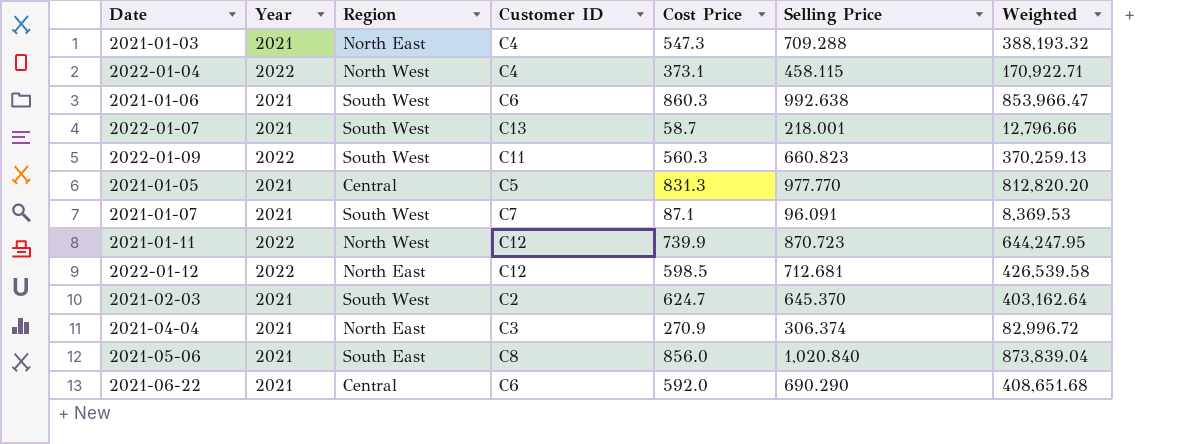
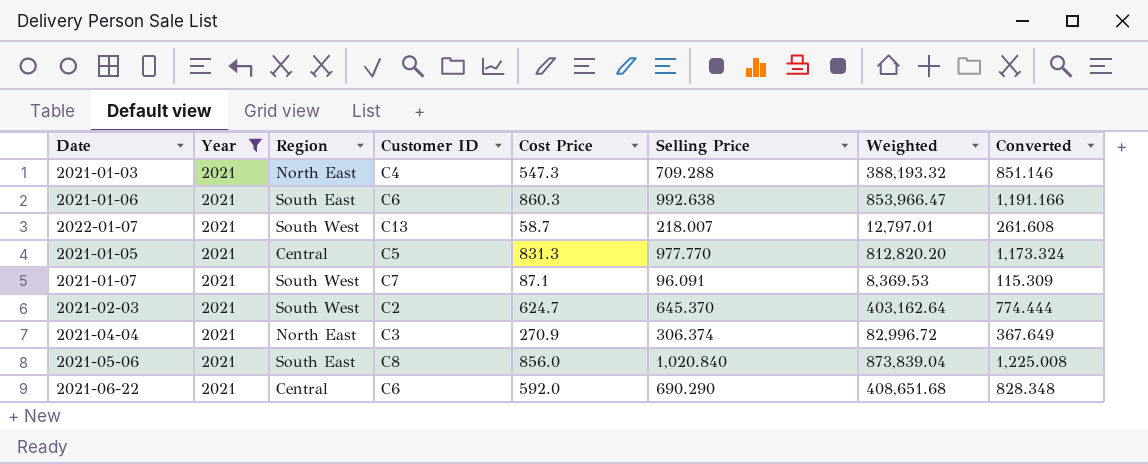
filter: none -> Year = 2021
column Converted | formula: none -> [Selling Price] * 1.2
2021-01-06 | Region: South West -> South East
2022-01-07 | Selling Price: 218.001 -> 218.007
2022-01-07 | Weighted: 12,796.66 -> 12,797.01

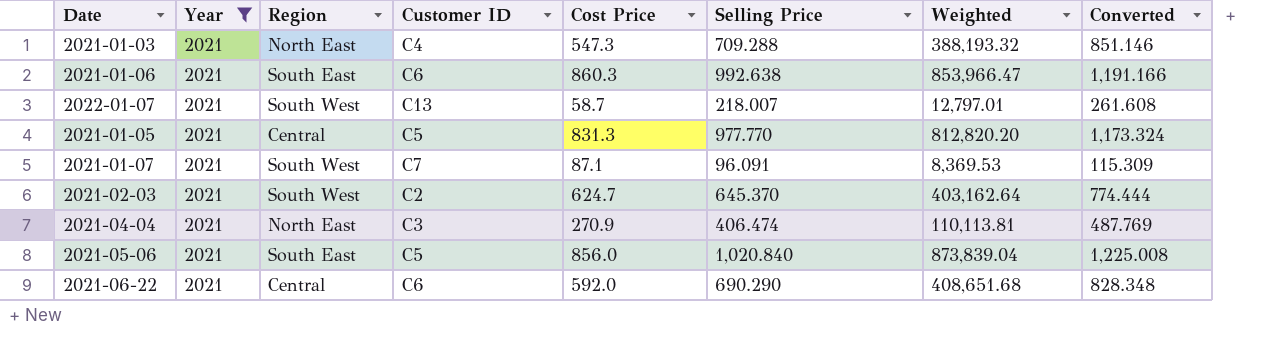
2021-04-04 | Selling Price: 306.374 -> 406.474
2021-04-04 | Weighted: 82,996.72 -> 110,113.81
2021-04-04 | Converted: 367.649 -> 487.769
2021-05-06 | Customer ID: C8 -> C5

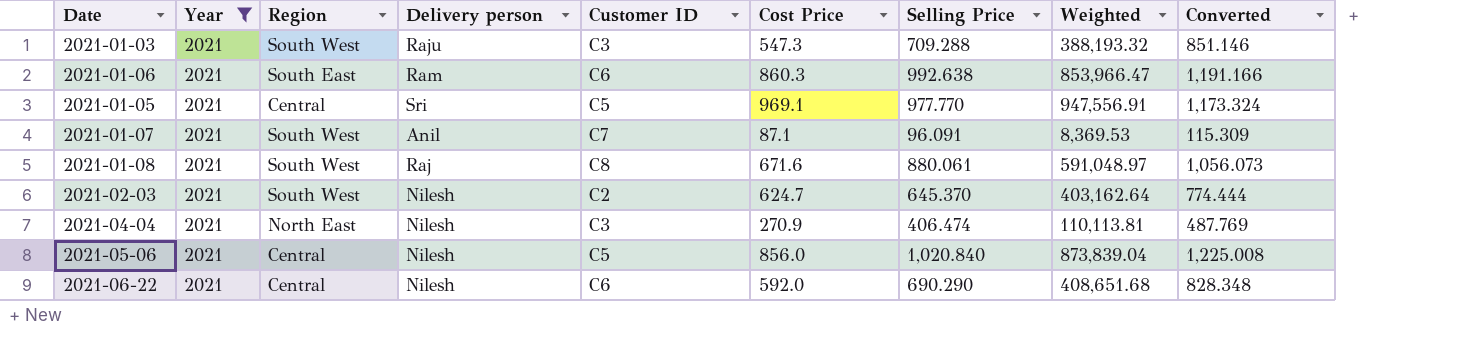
column Delivery person | position: none -> 4
row 2022-01-07: 2021 | South West | C13 | 58.7 | 218.007 | 12,797.01 | 261.608 -> none
2021-01-03 | Region: North East -> South West
2021-01-03 | Customer ID: C4 -> C3
2021-01-05 | Cost Price: 831.3 -> 969.1
2021-01-05 | Weighted: 812,820.20 -> 947,556.91
row 2021-01-08: none -> 2021 | South West | Raj | C8 | 671.6 | 880.061 | 591,048.97 | 1,056.073
2021-05-06 | Region: South East -> Central

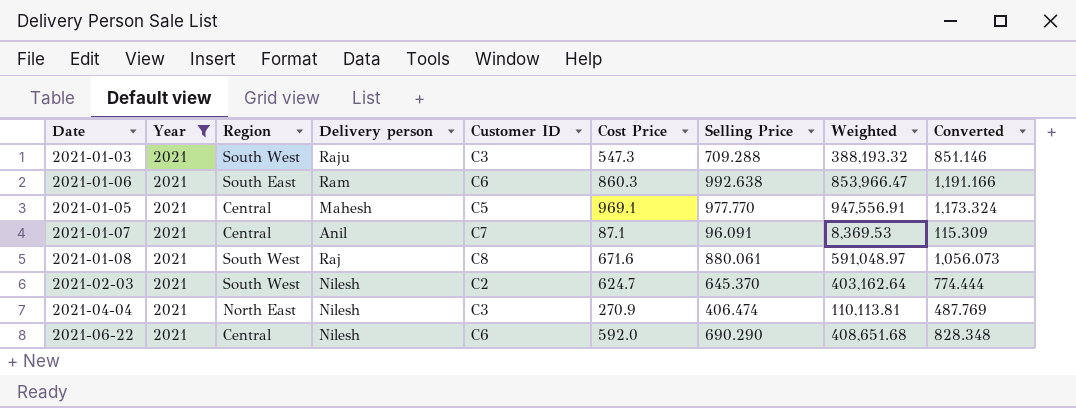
row 2021-05-06: 2021 | Central | Nilesh | C5 | 856.0 | 1,020.840 | 873,839.04 | 1,225.008 -> none
2021-01-05 | Delivery person: Sri -> Mahesh
2021-01-07 | Region: South West -> Central

